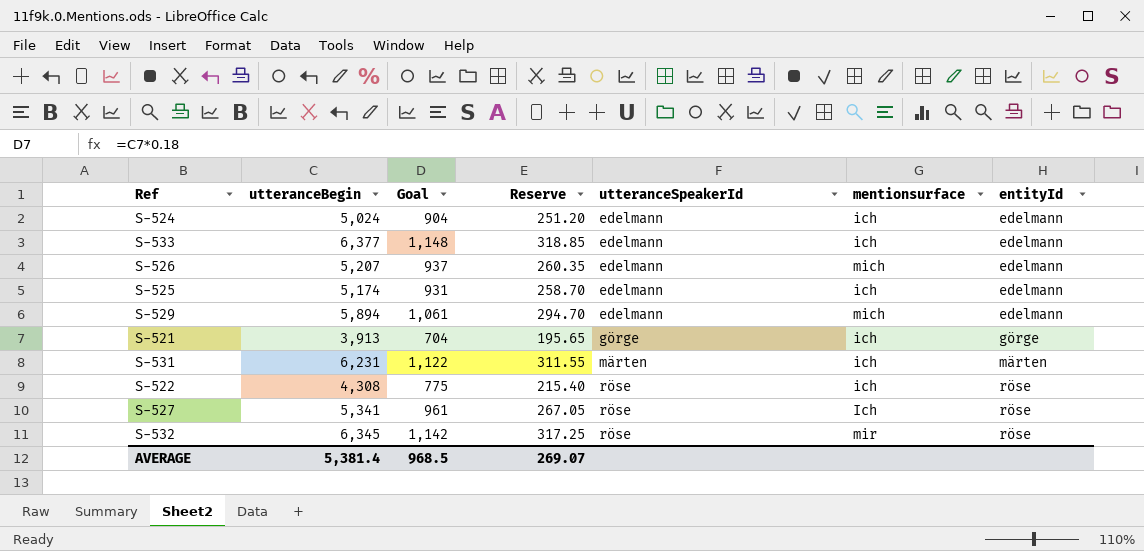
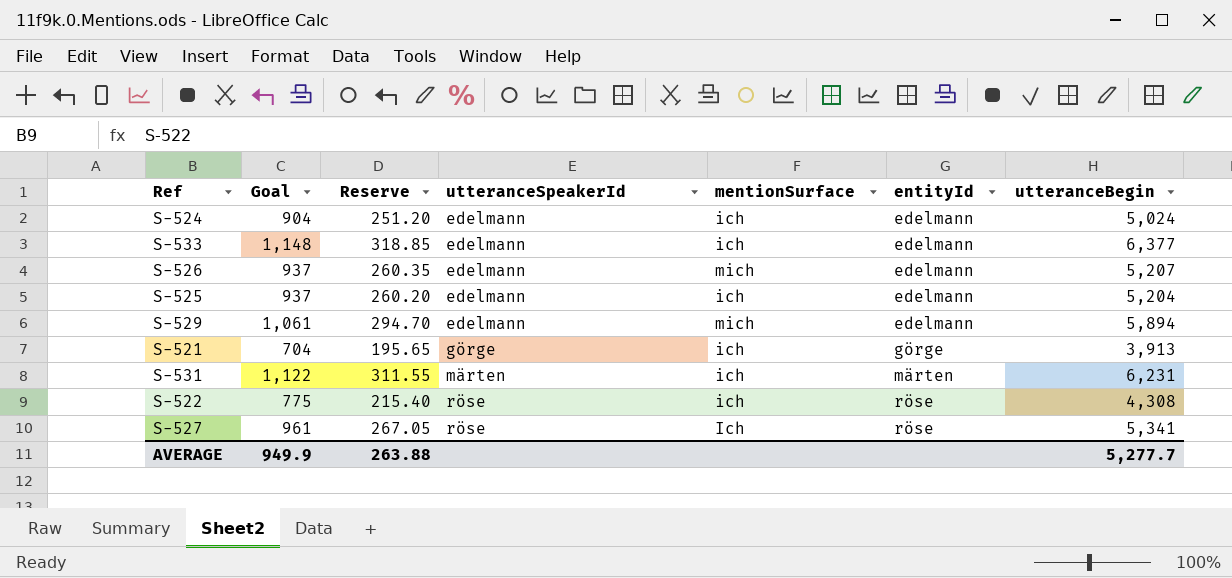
column name: mentionsurface -> mentionSurface
column utteranceBegin | position: 2 -> 7
row S-532: 6,345 | 1,142 | 317.25 | röse | mir | röse -> none
S-525 | Goal: 931 -> 937
S-525 | Reserve: 258.70 -> 260.20
S-525 | utteranceBegin: 5,174 -> 5,204
AVERAGE | Goal: 968.5 -> 949.9
AVERAGE | Reserve: 269.07 -> 263.88
AVERAGE | utteranceBegin: 5,381.4 -> 5,277.7

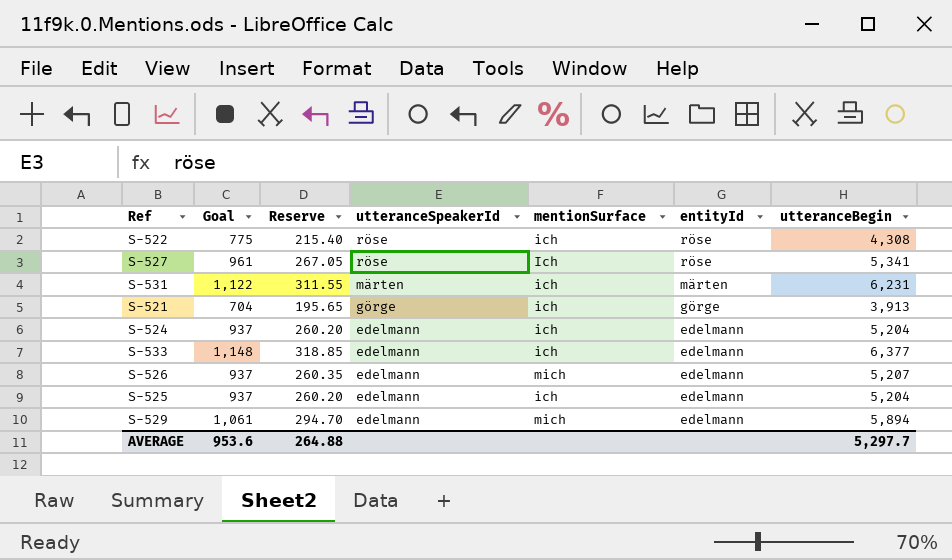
row order: utteranceSpeakerId ascending -> utteranceSpeakerId descending
S-524 | Goal: 904 -> 937
S-524 | Reserve: 251.20 -> 260.20
S-524 | utteranceBegin: 5,024 -> 5,204
AVERAGE | Goal: 949.9 -> 953.6
AVERAGE | Reserve: 263.88 -> 264.88
AVERAGE | utteranceBegin: 5,277.7 -> 5,297.7

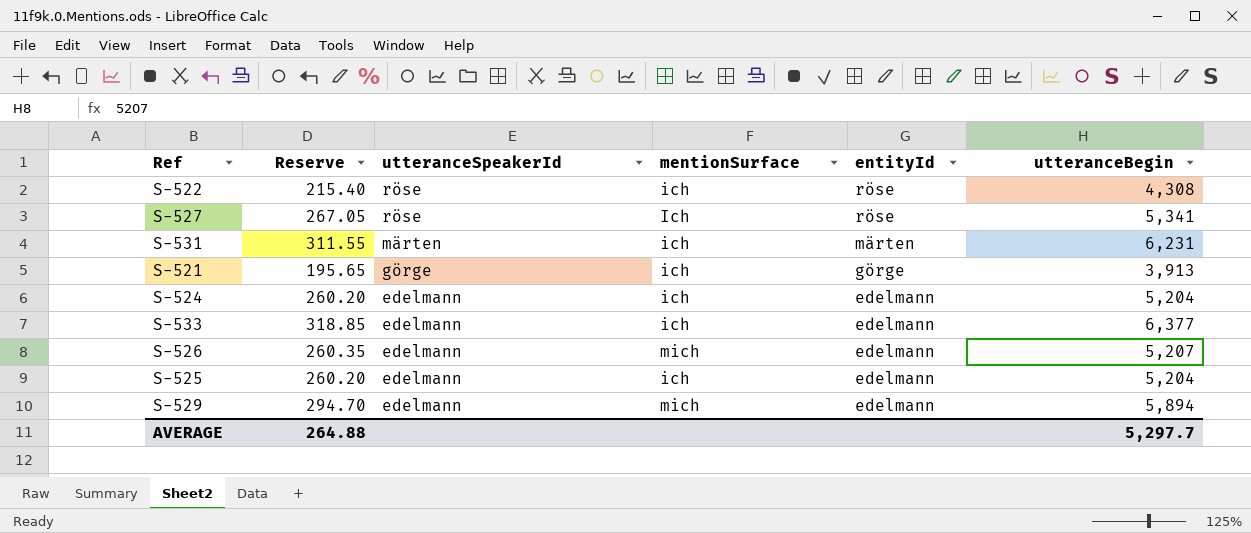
column Goal | formula: [utteranceBegin] * 0.18 -> none

